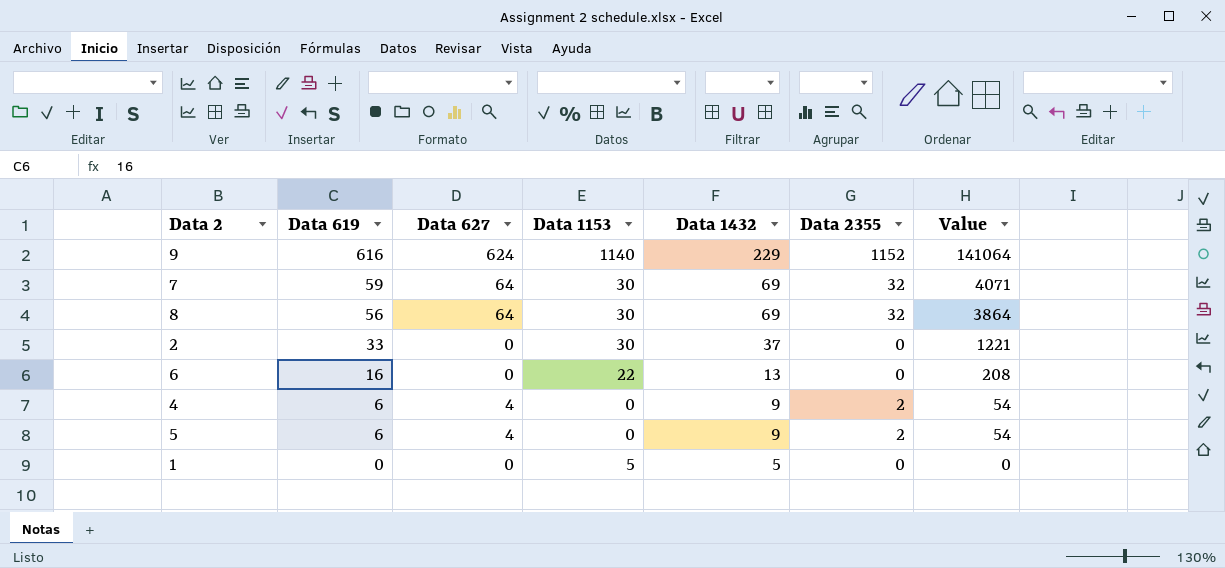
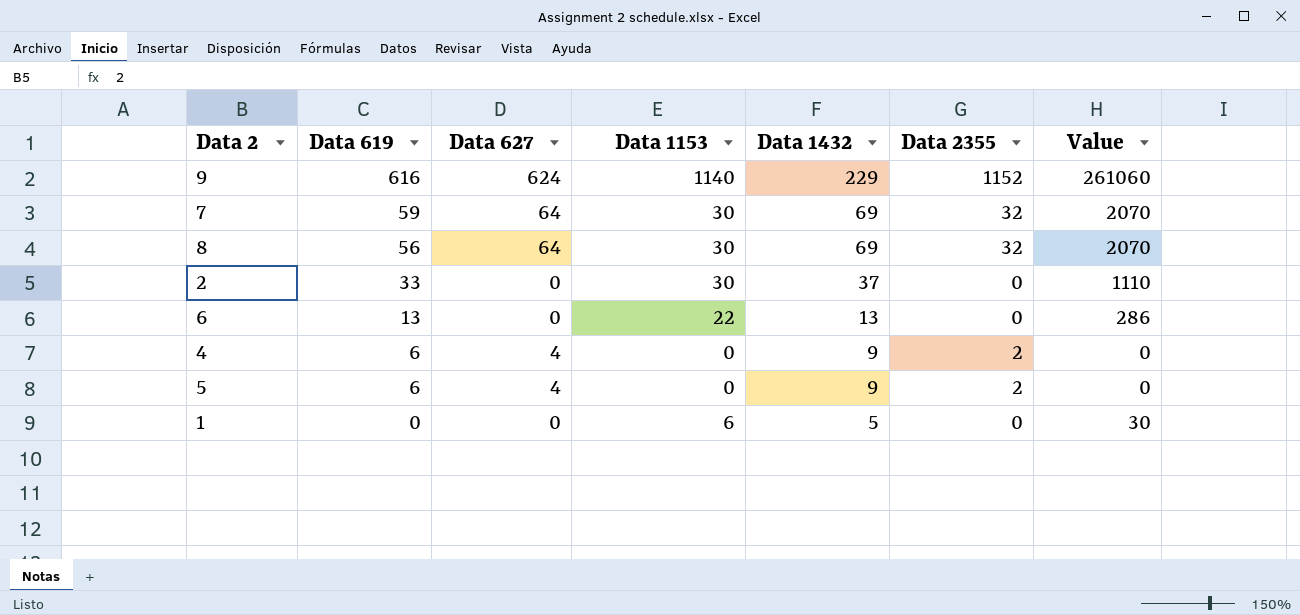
column Value | formula: [Data 619] * [Data 1432] -> [Data 1153] * [Data 1432]
6 | Data 619: 16 -> 13
1 | Data 1153: 5 -> 6

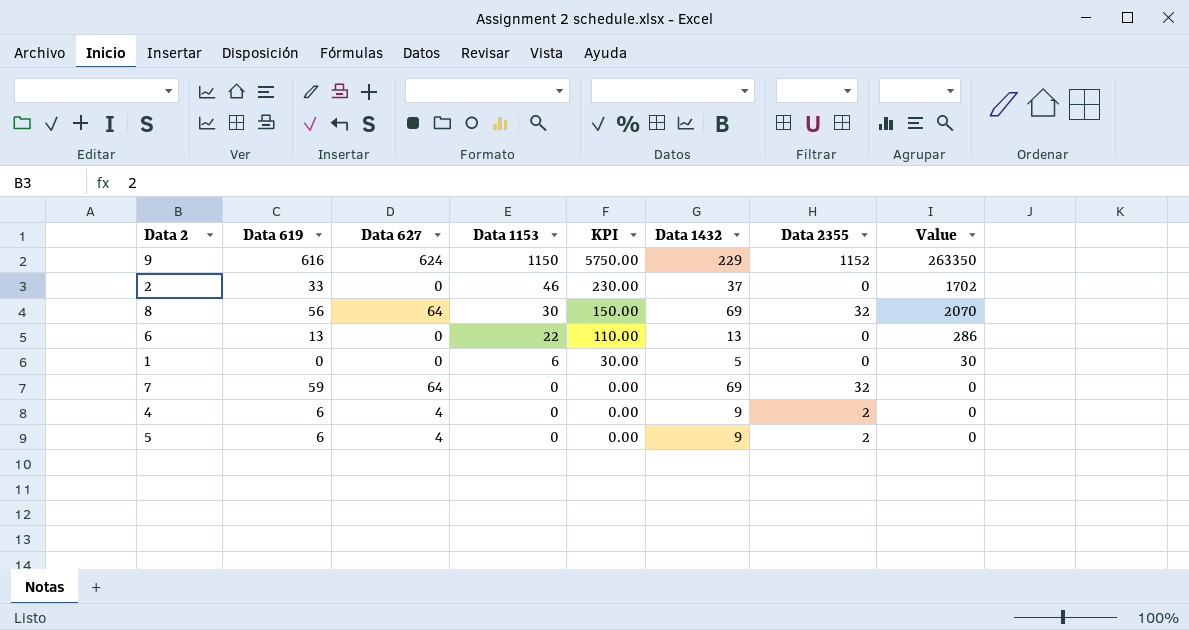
row order: Data 619 descending -> Data 1153 descending
column KPI | formula: none -> [Data 1153] * 5
9 | Data 1153: 1140 -> 1150
9 | Value: 261060 -> 263350
2 | Data 1153: 30 -> 46
2 | Value: 1110 -> 1702
7 | Data 1153: 30 -> 0
7 | Value: 2070 -> 0

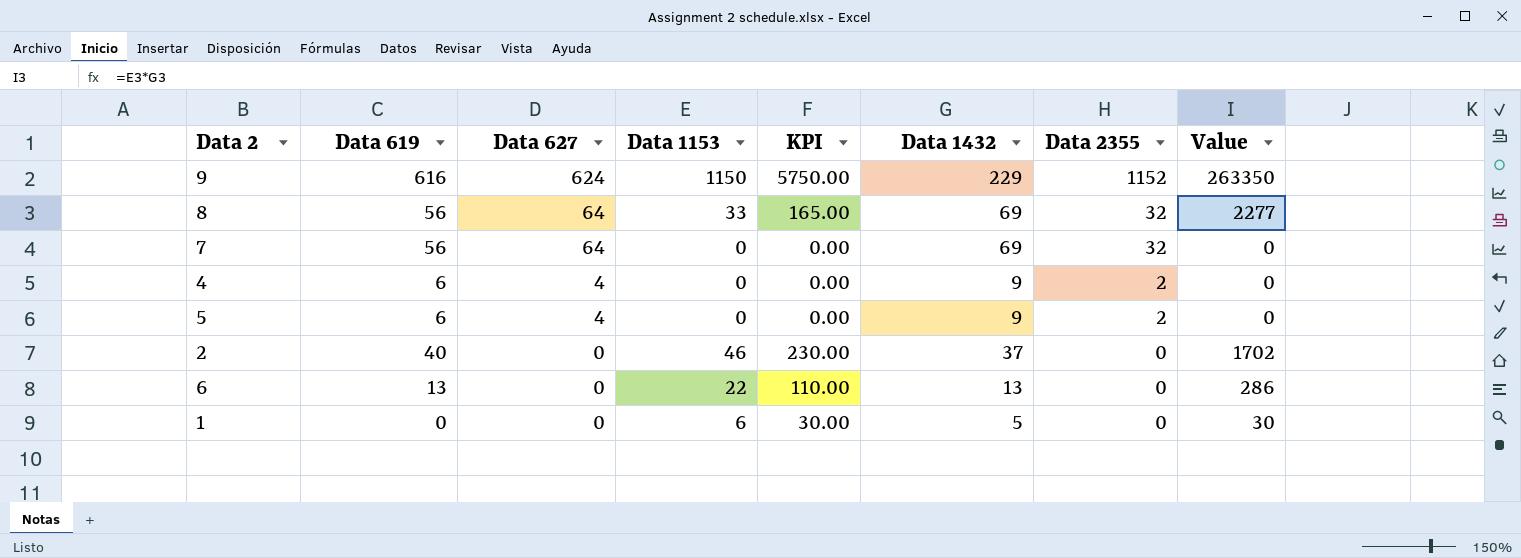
row order: Data 1153 descending -> Data 627 descending
8 | Data 1153: 30 -> 33
8 | KPI: 150.00 -> 165.00
8 | Value: 2070 -> 2277
7 | Data 619: 59 -> 56
2 | Data 619: 33 -> 40

